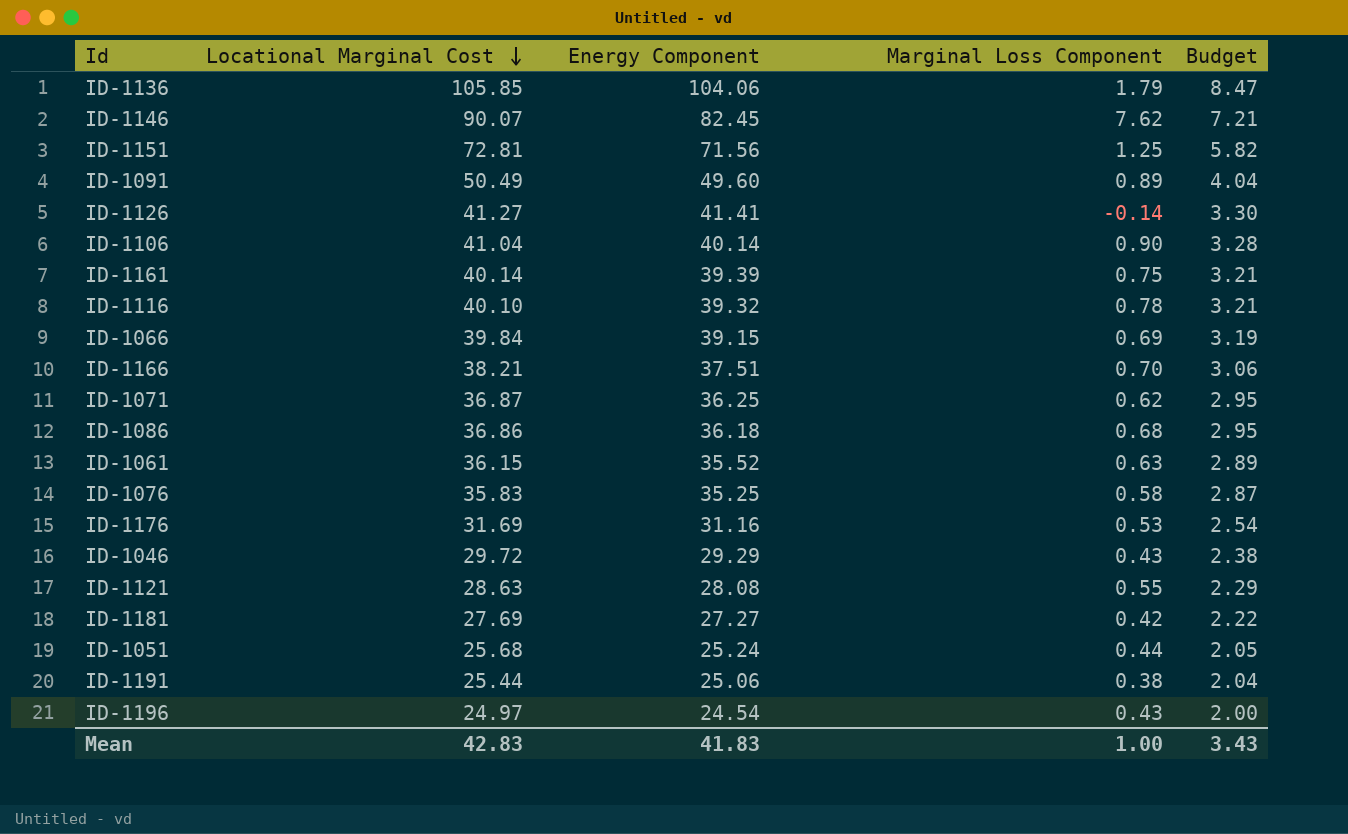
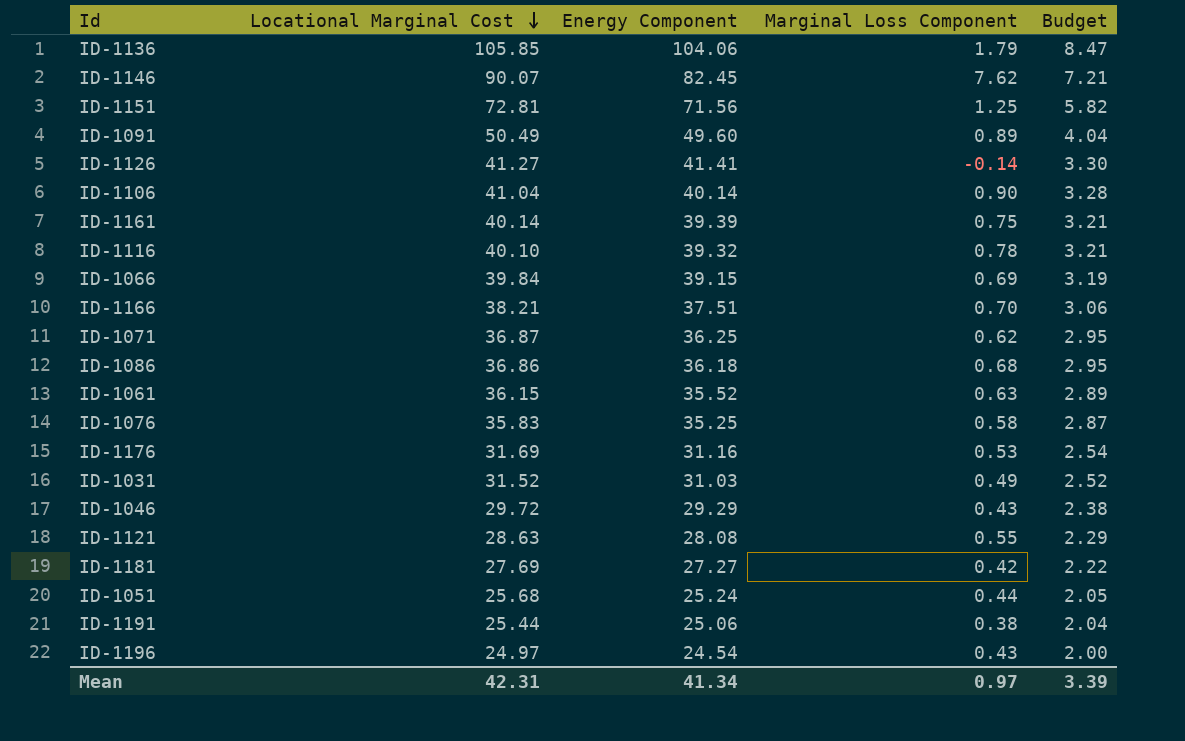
row ID-1031: none -> 31.52 | 31.03 | 0.49 | 2.52
Mean | Locational Marginal Cost: 42.83 -> 42.31
Mean | Energy Component: 41.83 -> 41.34
Mean | Marginal Loss Component: 1.00 -> 0.97
Mean | Budget: 3.43 -> 3.39

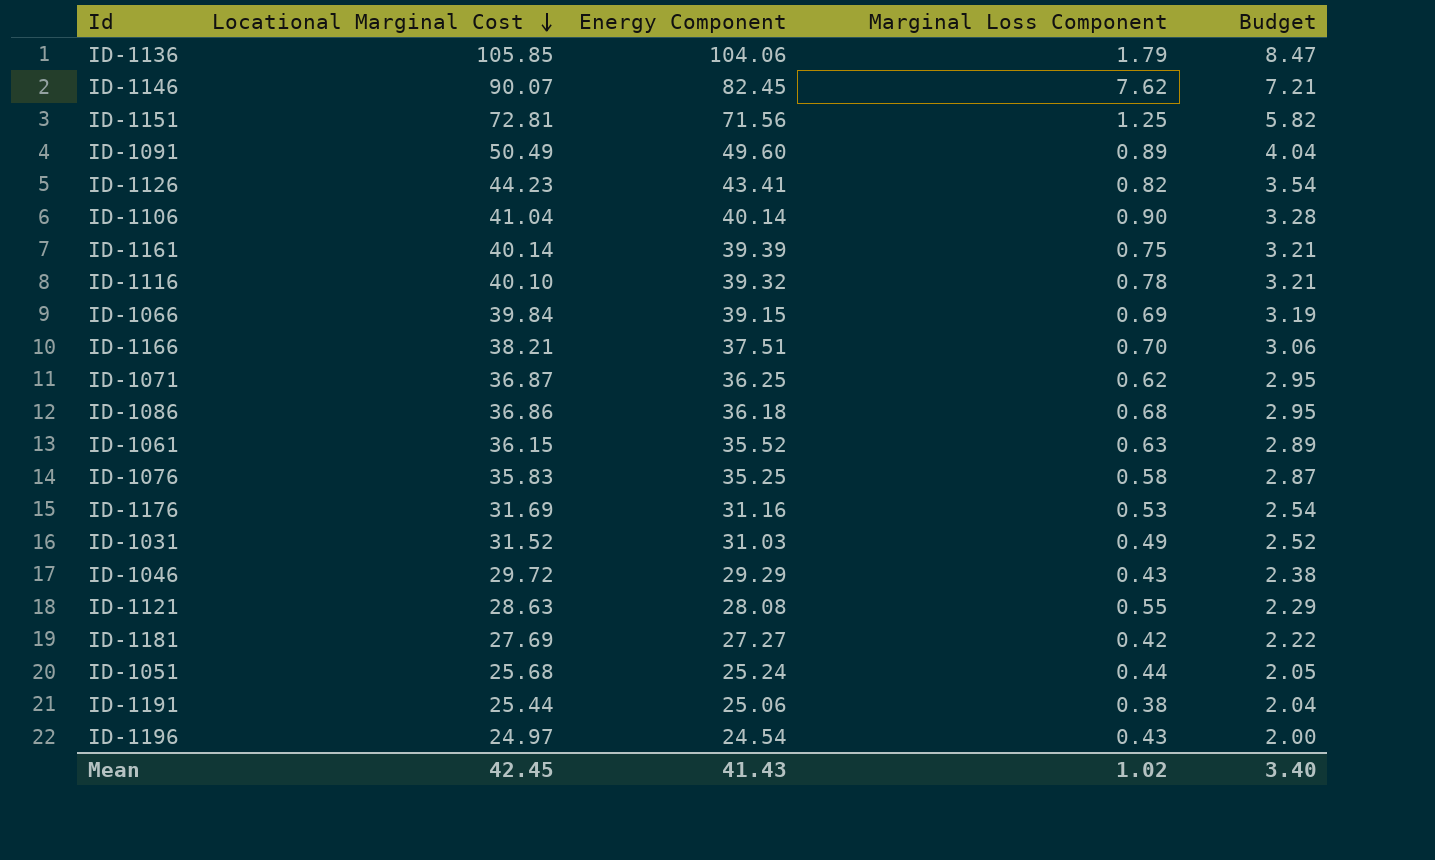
ID-1126 | Locational Marginal Cost: 41.27 -> 44.23
ID-1126 | Energy Component: 41.41 -> 43.41
ID-1126 | Marginal Loss Component: -0.14 -> 0.82
ID-1126 | Budget: 3.30 -> 3.54
Mean | Locational Marginal Cost: 42.31 -> 42.45
Mean | Energy Component: 41.34 -> 41.43
Mean | Marginal Loss Component: 0.97 -> 1.02
Mean | Budget: 3.39 -> 3.40

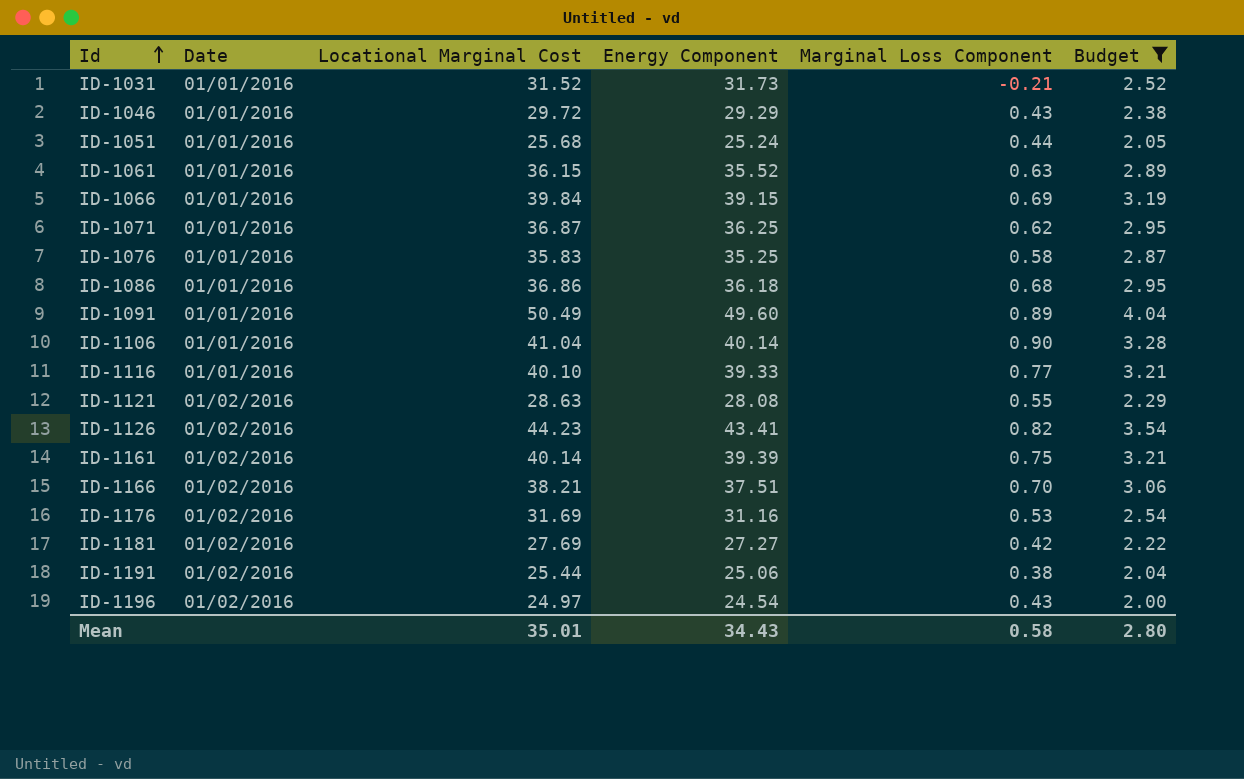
filter: none -> Budget <= 4.04
row order: Locational Marginal Cost descending -> Id ascending
column Date | position: none -> 2
ID-1031 | Energy Component: 31.03 -> 31.73
ID-1031 | Marginal Loss Component: 0.49 -> -0.21
ID-1116 | Energy Component: 39.32 -> 39.33
ID-1116 | Marginal Loss Component: 0.78 -> 0.77
Mean | Locational Marginal Cost: 42.45 -> 35.01
Mean | Energy Component: 41.43 -> 34.43
Mean | Marginal Loss Component: 1.02 -> 0.58
Mean | Budget: 3.40 -> 2.80

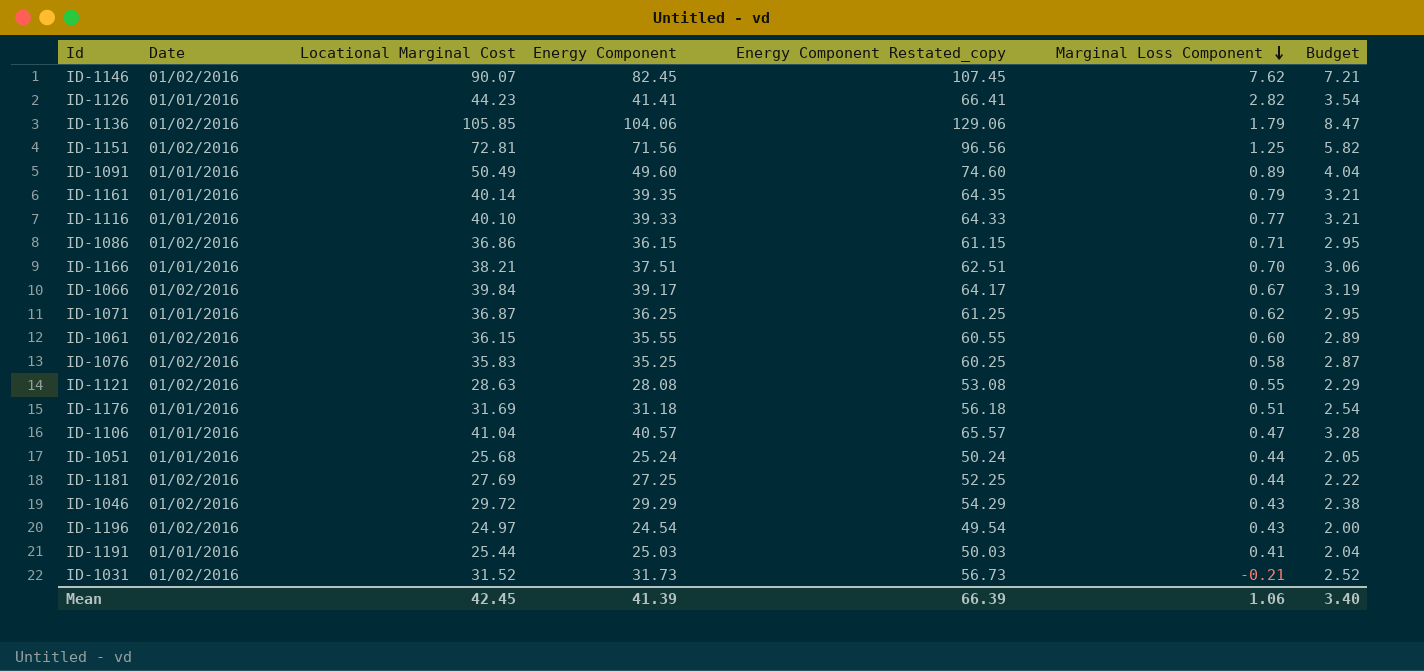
filter: Budget <= 4.04 -> none
row order: Id ascending -> Marginal Loss Component descending
column Energy Component Restated_copy | formula: none -> [Energy Component] + 25
ID-1126 | Date: 01/02/2016 -> 01/01/2016
ID-1126 | Energy Component: 43.41 -> 41.41
ID-1126 | Marginal Loss Component: 0.82 -> 2.82
ID-1161 | Date: 01/02/2016 -> 01/01/2016
ID-1161 | Energy Component: 39.39 -> 39.35
ID-1161 | Marginal Loss Component: 0.75 -> 0.79
ID-1086 | Date: 01/01/2016 -> 01/02/2016
ID-1086 | Energy Component: 36.18 -> 36.15
ID-1086 | Marginal Loss Component: 0.68 -> 0.71
ID-1166 | Date: 01/02/2016 -> 01/01/2016
ID-1066 | Date: 01/01/2016 -> 01/02/2016
ID-1066 | Energy Component: 39.15 -> 39.17
ID-1066 | Marginal Loss Component: 0.69 -> 0.67
ID-1061 | Date: 01/01/2016 -> 01/02/2016
ID-1061 | Energy Component: 35.52 -> 35.55
ID-1061 | Marginal Loss Component: 0.63 -> 0.60
ID-1076 | Date: 01/01/2016 -> 01/02/2016
ID-1176 | Date: 01/02/2016 -> 01/01/2016
ID-1176 | Energy Component: 31.16 -> 31.18
ID-1176 | Marginal Loss Component: 0.53 -> 0.51
ID-1106 | Energy Component: 40.14 -> 40.57
ID-1106 | Marginal Loss Component: 0.90 -> 0.47
ID-1181 | Energy Component: 27.27 -> 27.25
ID-1181 | Marginal Loss Component: 0.42 -> 0.44
ID-1046 | Date: 01/01/2016 -> 01/02/2016
ID-1191 | Date: 01/02/2016 -> 01/01/2016
ID-1191 | Energy Component: 25.06 -> 25.03
ID-1191 | Marginal Loss Component: 0.38 -> 0.41
ID-1031 | Date: 01/01/2016 -> 01/02/2016
Mean | Locational Marginal Cost: 35.01 -> 42.45
Mean | Energy Component: 34.43 -> 41.39
Mean | Marginal Loss Component: 0.58 -> 1.06
Mean | Budget: 2.80 -> 3.40

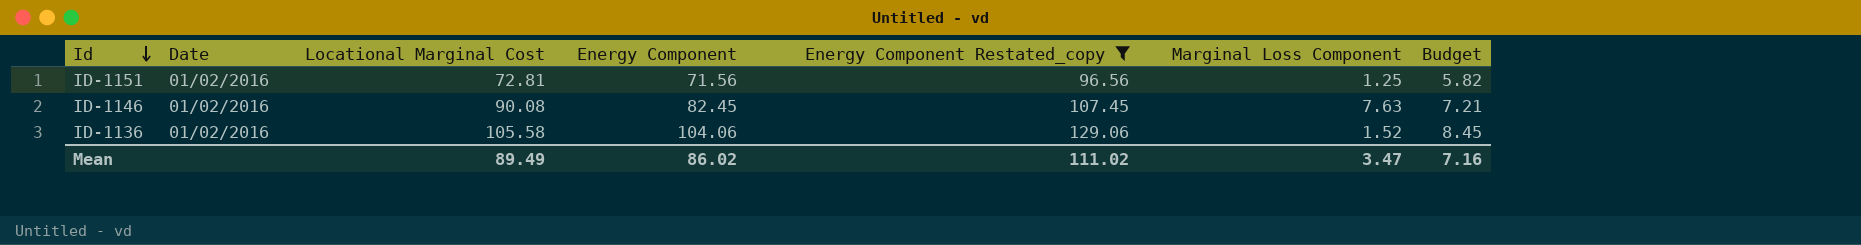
filter: none -> Energy Component Restated_copy >= 96.56
row order: Marginal Loss Component descending -> Id descending
ID-1146 | Locational Marginal Cost: 90.07 -> 90.08
ID-1146 | Marginal Loss Component: 7.62 -> 7.63
ID-1136 | Locational Marginal Cost: 105.85 -> 105.58
ID-1136 | Marginal Loss Component: 1.79 -> 1.52
ID-1136 | Budget: 8.47 -> 8.45
Mean | Locational Marginal Cost: 42.45 -> 89.49
Mean | Energy Component: 41.39 -> 86.02
Mean | Energy Component Restated_copy: 66.39 -> 111.02
Mean | Marginal Loss Component: 1.06 -> 3.47
Mean | Budget: 3.40 -> 7.16

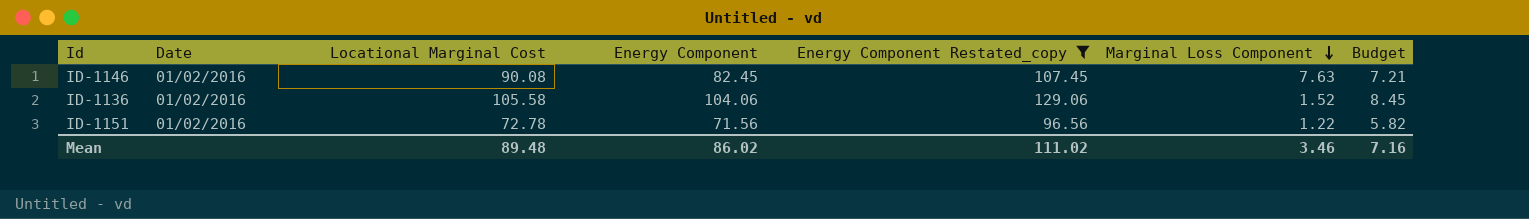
row order: Id descending -> Marginal Loss Component descending
ID-1151 | Locational Marginal Cost: 72.81 -> 72.78
ID-1151 | Marginal Loss Component: 1.25 -> 1.22
Mean | Locational Marginal Cost: 89.49 -> 89.48
Mean | Marginal Loss Component: 3.47 -> 3.46

